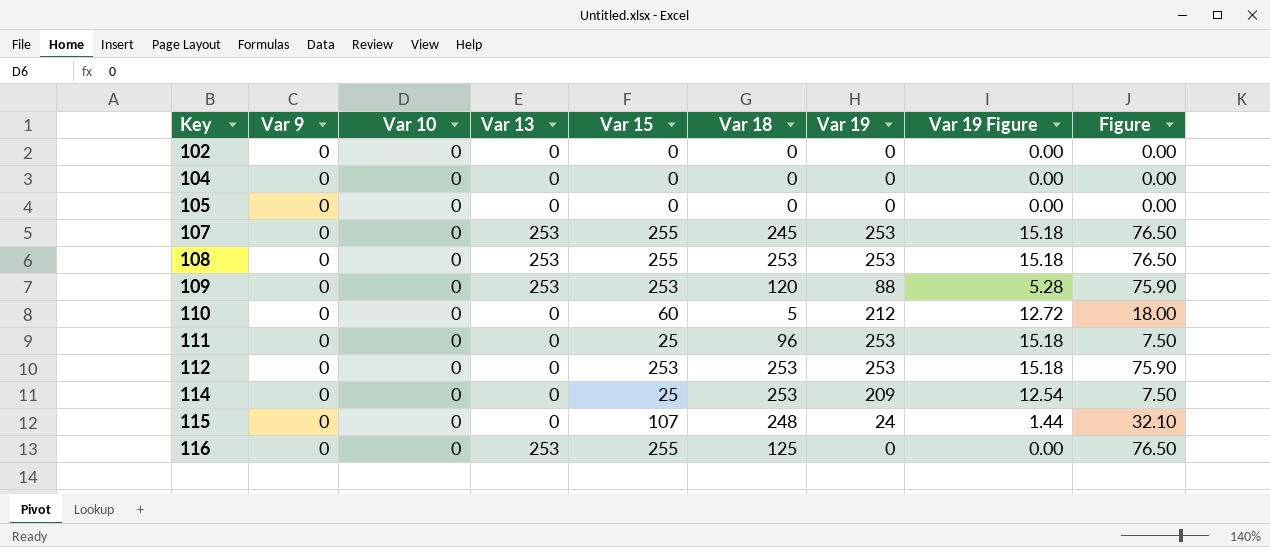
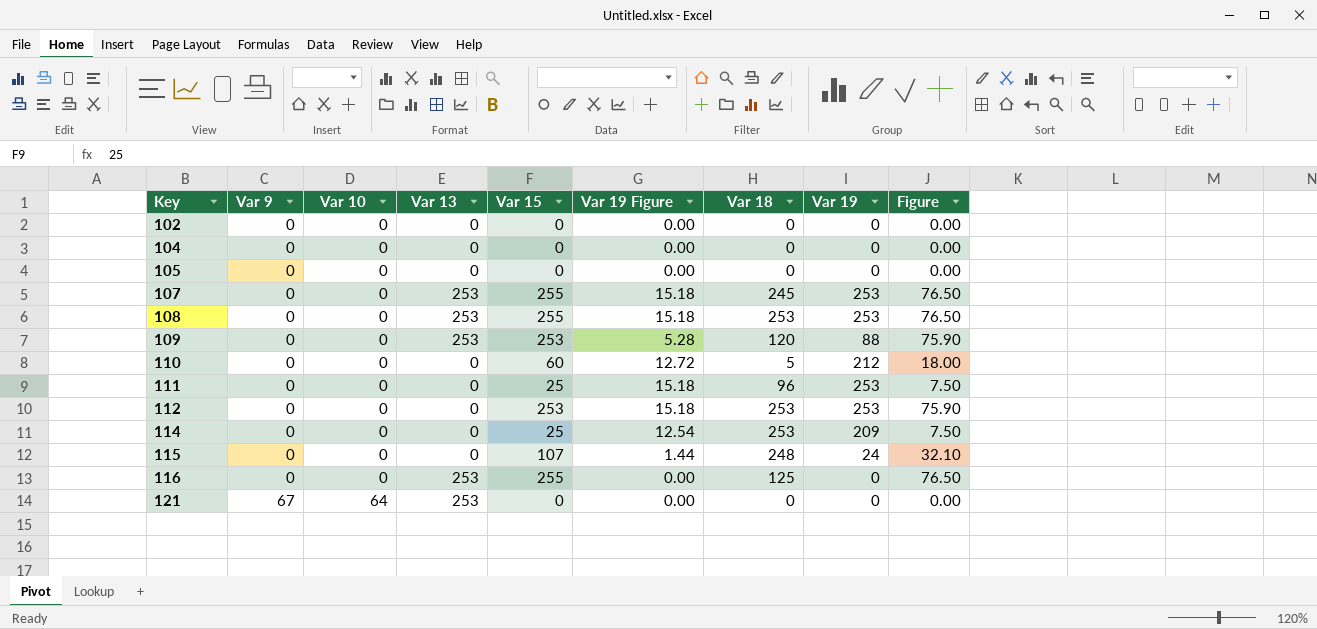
column Var 19 Figure | position: 8 -> 6
row 121: none -> 67 | 64 | 253 | 0 | 0.00 | 0 | 0 | 0.00

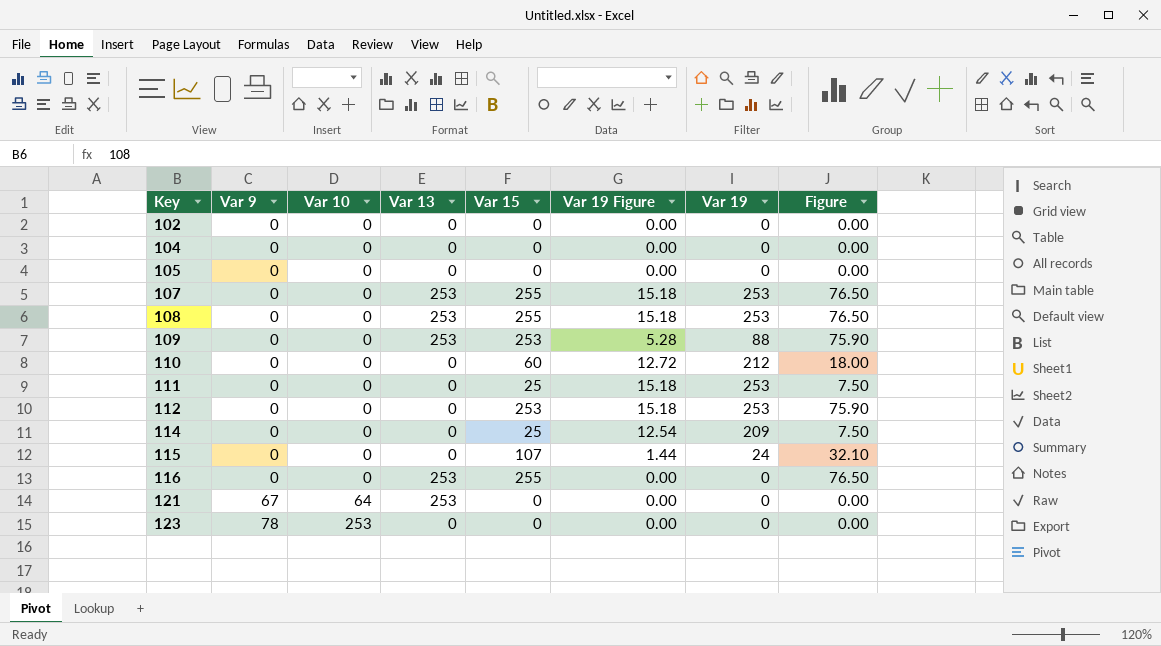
column Var 18 | position: 7 -> none
row 123: none -> 78 | 253 | 0 | 0 | 0.00 | 0 | 0.00

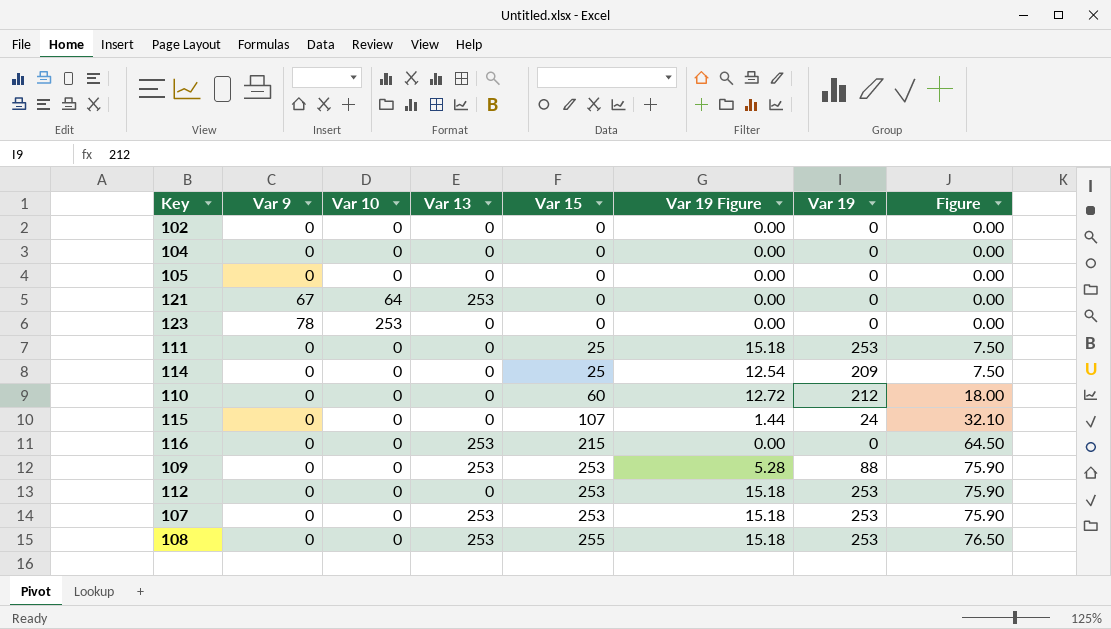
row order: Key ascending -> Var 15 ascending
116 | Var 15: 255 -> 215
116 | Figure: 76.50 -> 64.50
107 | Var 15: 255 -> 253
107 | Figure: 76.50 -> 75.90

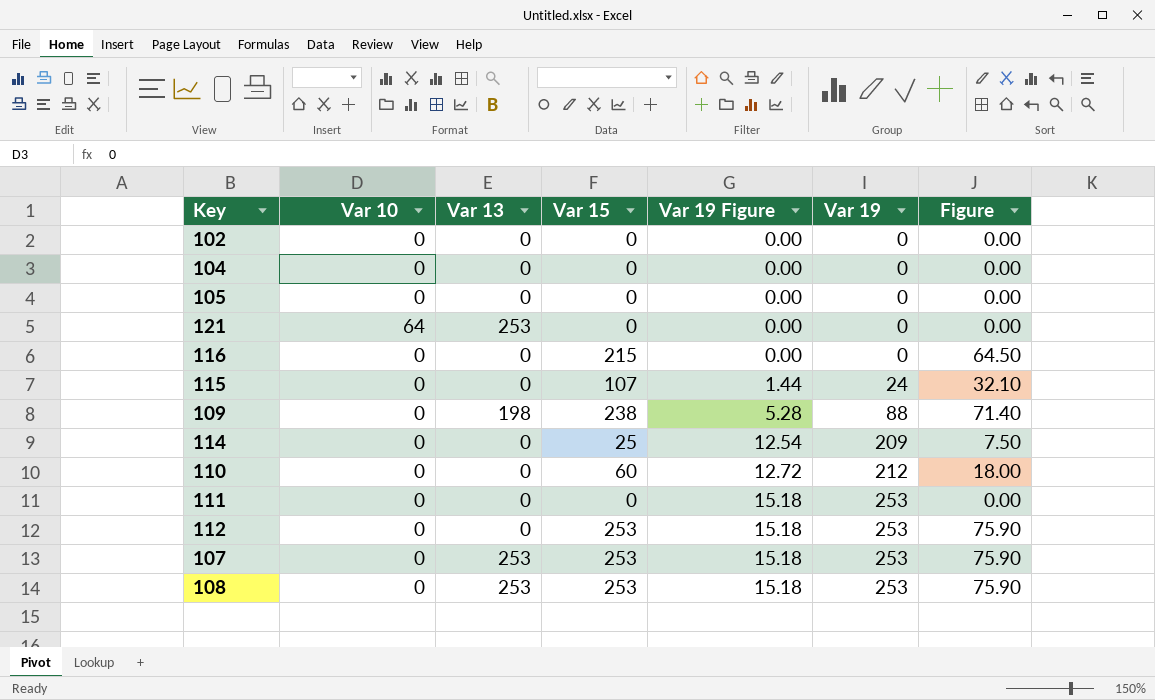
row order: Var 15 ascending -> Var 19 Figure ascending
column Var 9 | position: 2 -> none
row 123: 78 | 253 | 0 | 0 | 0.00 | 0 | 0.00 -> none
116 | Var 13: 253 -> 0
109 | Var 13: 253 -> 198
109 | Var 15: 253 -> 238
109 | Figure: 75.90 -> 71.40
111 | Var 15: 25 -> 0
111 | Figure: 7.50 -> 0.00
108 | Var 15: 255 -> 253
108 | Figure: 76.50 -> 75.90

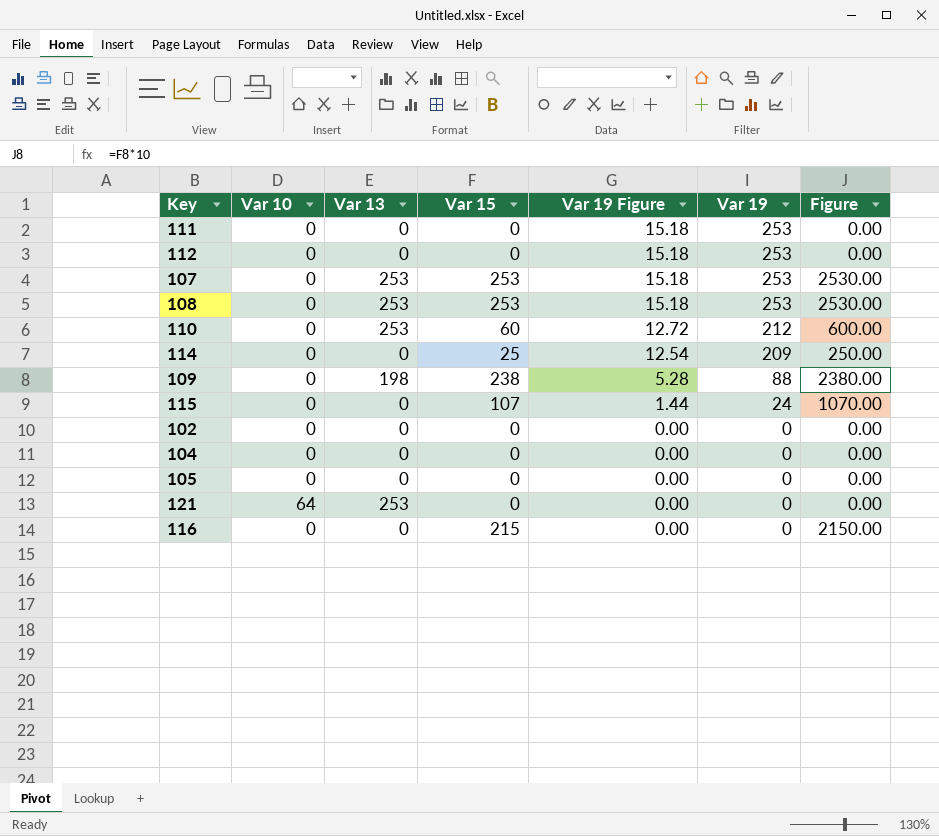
row order: Var 19 Figure ascending -> Var 19 Figure descending
column Figure | formula: [Var 15] * 0.3 -> [Var 15] * 10
112 | Var 15: 253 -> 0
110 | Var 13: 0 -> 253

